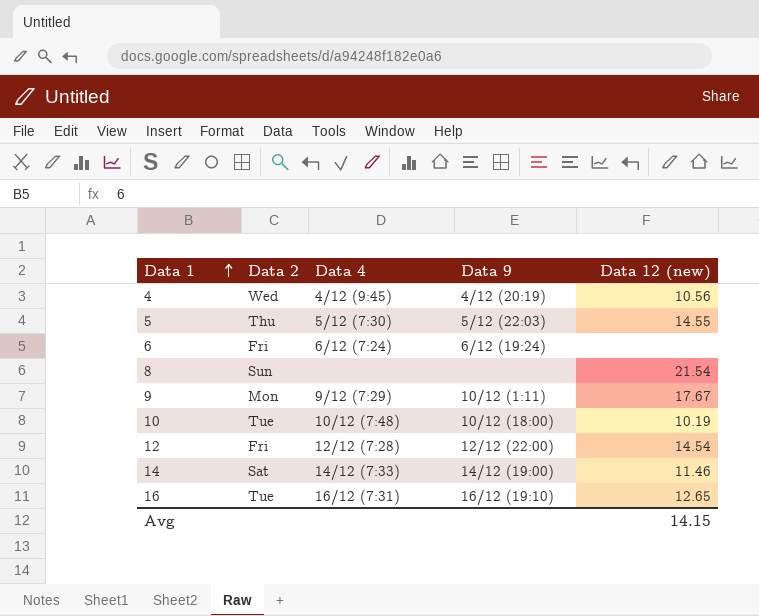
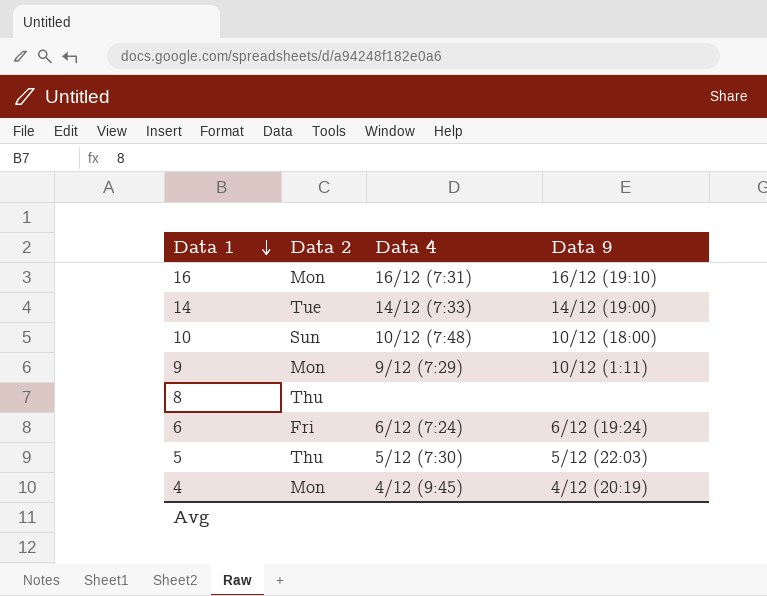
row order: Data 1 ascending -> Data 1 descending
column Data 12 (new) | position: 5 -> none
row 12: Fri | 12/12 (7:28) | 12/12 (22:00) | 14.54 -> none
16 | Data 2: Tue -> Mon
14 | Data 2: Sat -> Tue
10 | Data 2: Tue -> Sun
8 | Data 2: Sun -> Thu
4 | Data 2: Wed -> Mon

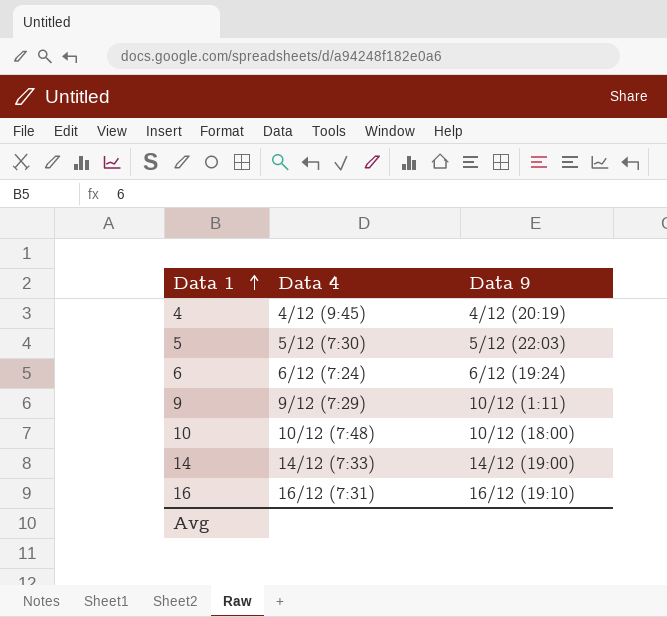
row order: Data 1 descending -> Data 1 ascending
column Data 2 | position: 2 -> none
row 8: Thu | none | none -> none

